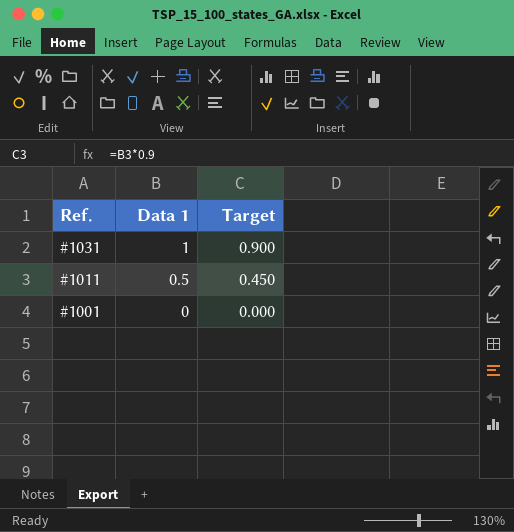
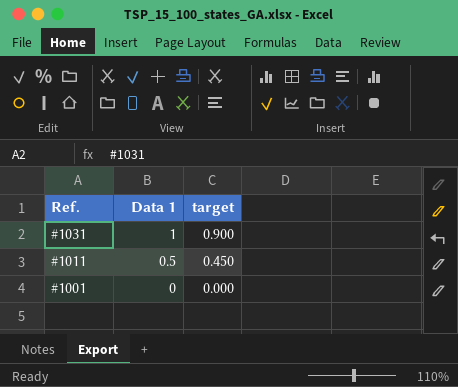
column name: Target -> target

